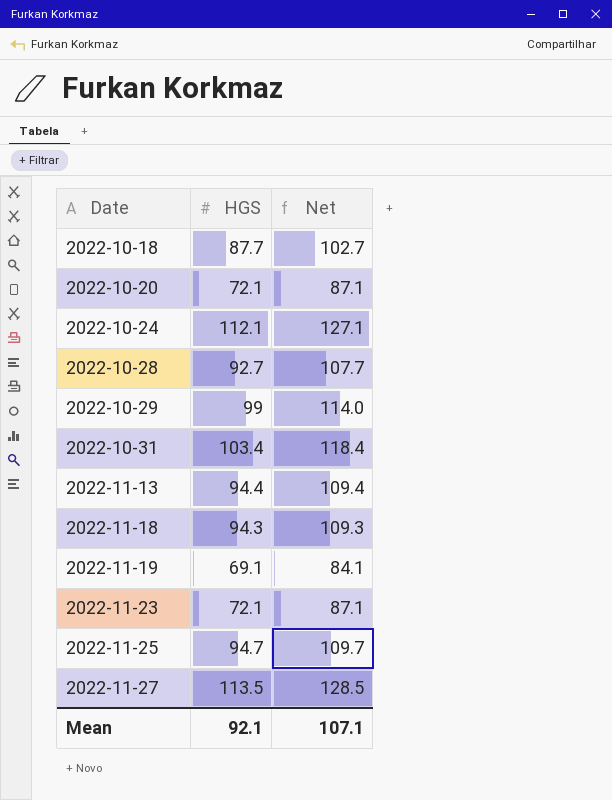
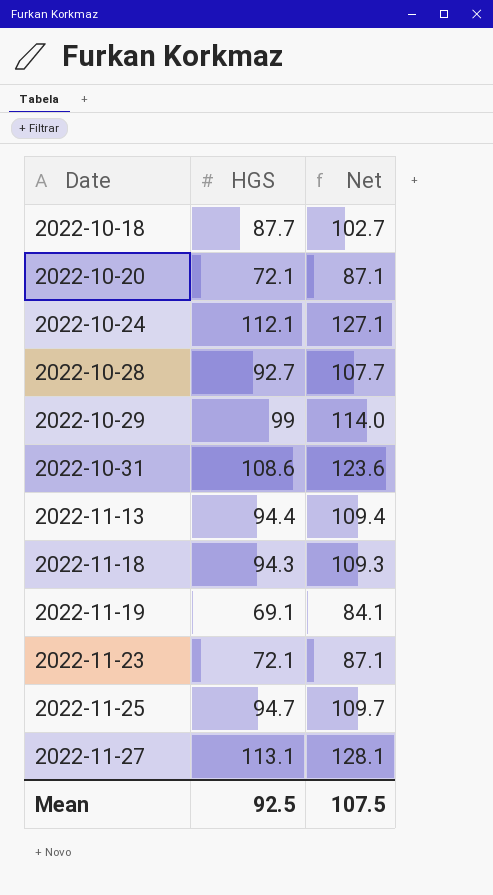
2022-10-31 | HGS: 103.4 -> 108.6
2022-10-31 | Net: 118.4 -> 123.6
2022-11-27 | HGS: 113.5 -> 113.1
2022-11-27 | Net: 128.5 -> 128.1
Mean | HGS: 92.1 -> 92.5
Mean | Net: 107.1 -> 107.5

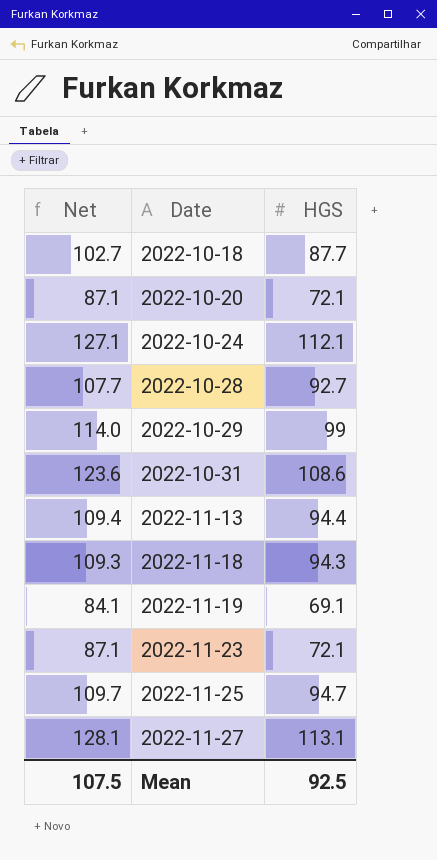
column Net | position: 3 -> 1

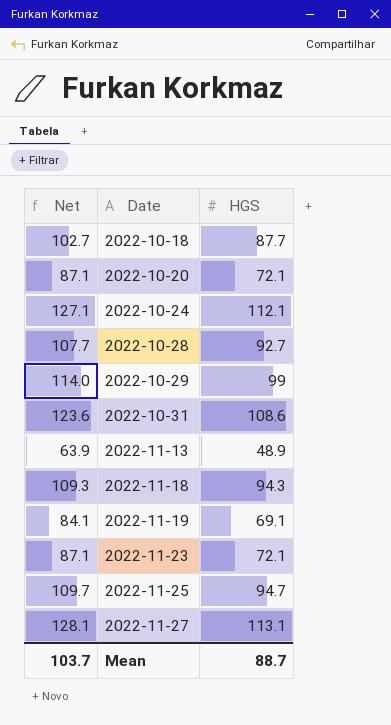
2022-11-13 | Net: 109.4 -> 63.9
2022-11-13 | HGS: 94.4 -> 48.9
Mean | Net: 107.5 -> 103.7
Mean | HGS: 92.5 -> 88.7

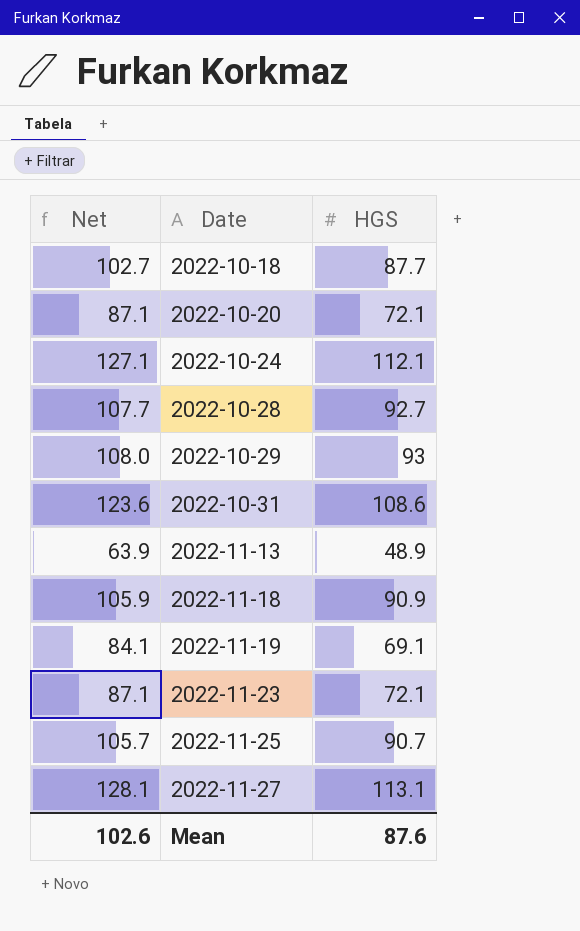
2022-10-29 | Net: 114.0 -> 108.0
2022-10-29 | HGS: 99 -> 93
2022-11-18 | Net: 109.3 -> 105.9
2022-11-18 | HGS: 94.3 -> 90.9
2022-11-25 | Net: 109.7 -> 105.7
2022-11-25 | HGS: 94.7 -> 90.7
Mean | Net: 103.7 -> 102.6
Mean | HGS: 88.7 -> 87.6

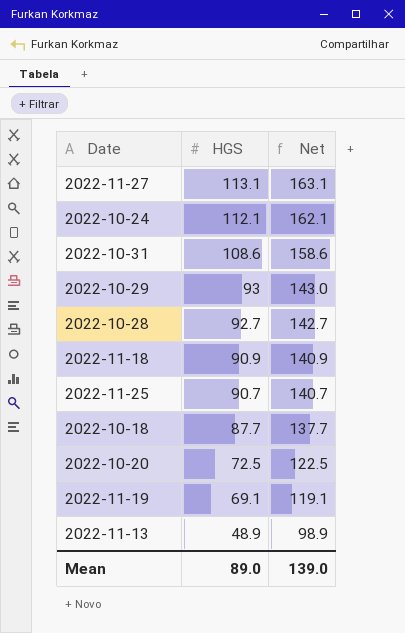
row order: Date ascending -> HGS descending
column Net | formula: [HGS] + 15 -> [HGS] + 50
column Net | position: 1 -> 3
row 2022-11-23: 87.1 | 72.1 -> none
2022-10-20 | HGS: 72.1 -> 72.5
Mean | HGS: 87.6 -> 89.0
Mean | Net: 102.6 -> 139.0

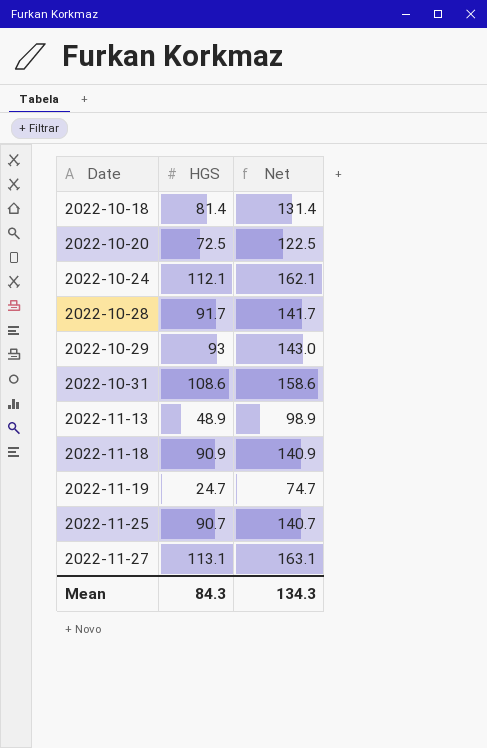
row order: HGS descending -> Date ascending
2022-10-18 | HGS: 87.7 -> 81.4
2022-10-18 | Net: 137.7 -> 131.4
2022-10-28 | HGS: 92.7 -> 91.7
2022-10-28 | Net: 142.7 -> 141.7
2022-11-19 | HGS: 69.1 -> 24.7
2022-11-19 | Net: 119.1 -> 74.7
Mean | HGS: 89.0 -> 84.3
Mean | Net: 139.0 -> 134.3

